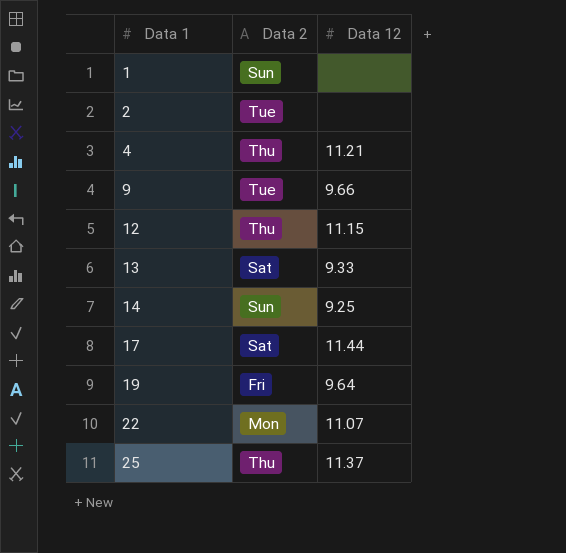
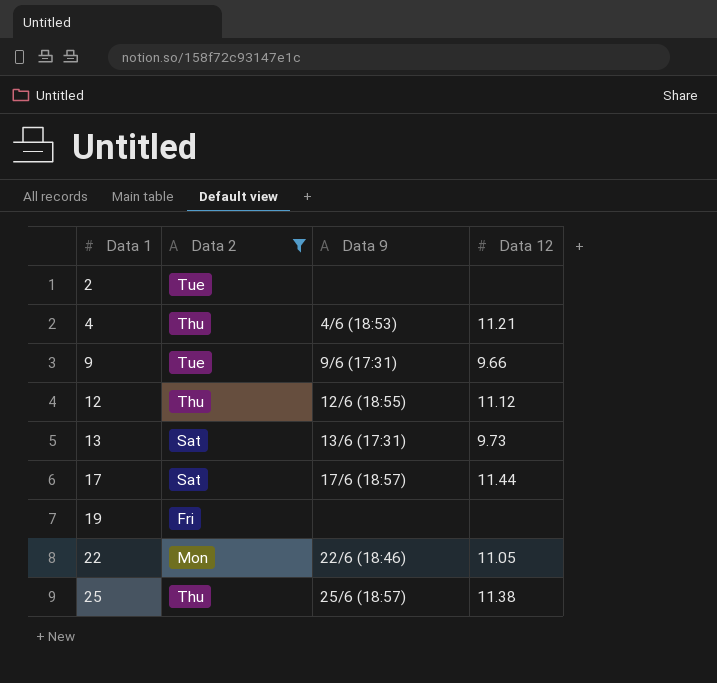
filter: none -> Data 2 != Sun
column Data 9 | position: none -> 3
12 | Data 12: 11.15 -> 11.12
13 | Data 12: 9.33 -> 9.73
19 | Data 12: 9.64 -> none
22 | Data 12: 11.07 -> 11.05
25 | Data 12: 11.37 -> 11.38

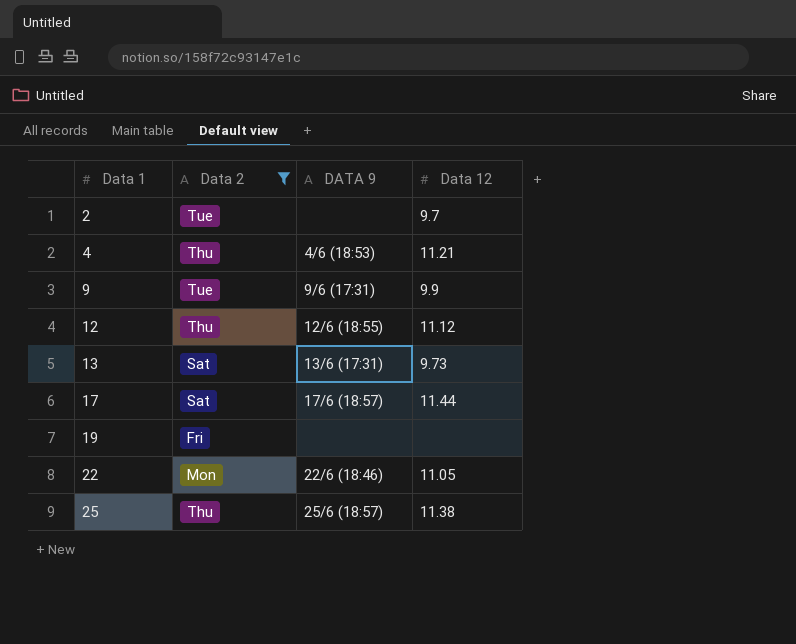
column name: Data 9 -> DATA 9
2 | Data 12: none -> 9.7
9 | Data 12: 9.66 -> 9.9

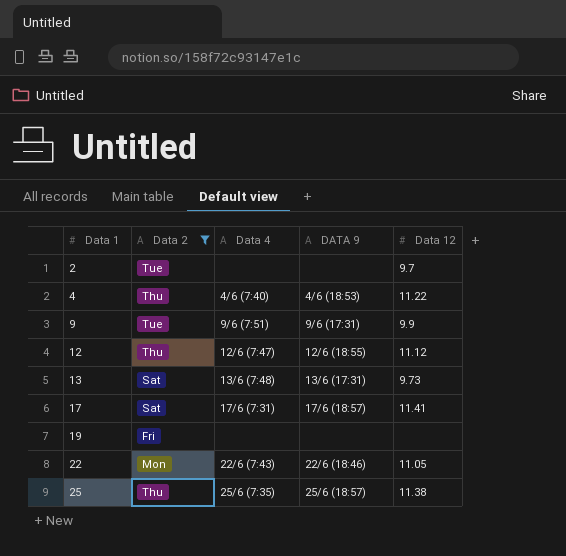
column Data 4 | position: none -> 3
4 | Data 12: 11.21 -> 11.22
17 | Data 12: 11.44 -> 11.41

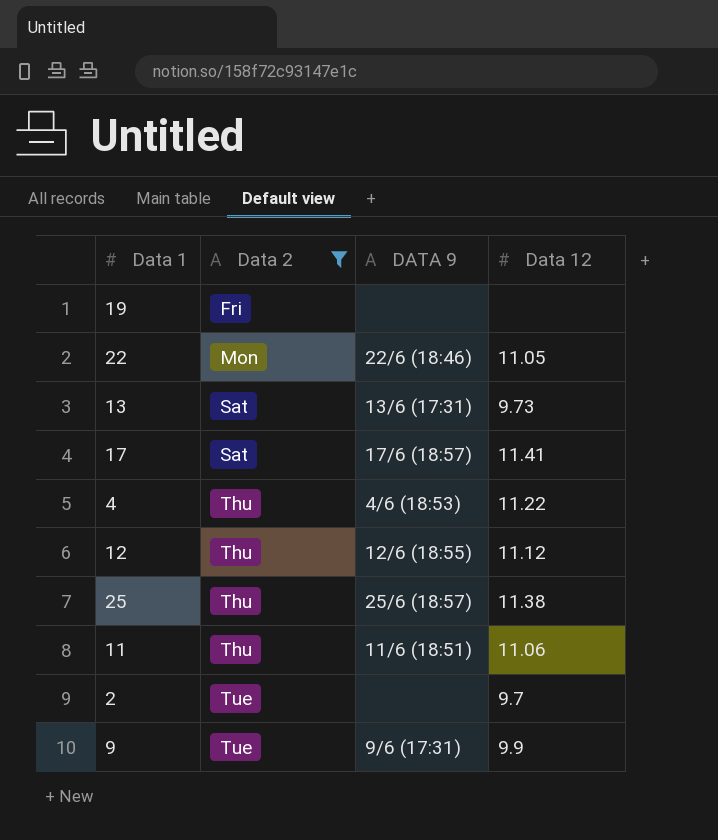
row order: Data 1 ascending -> Data 2 ascending
column Data 4 | position: 3 -> none
row 11: none -> Thu | 11/6 (18:51) | 11.06

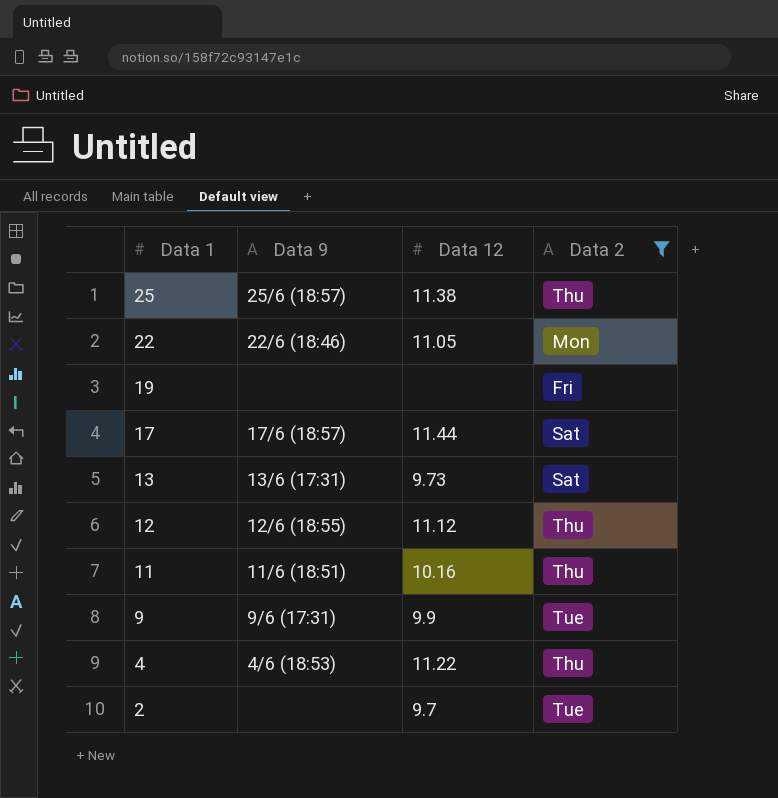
row order: Data 2 ascending -> Data 1 descending
column name: DATA 9 -> Data 9
column Data 2 | position: 2 -> 4
17 | Data 12: 11.41 -> 11.44
11 | Data 12: 11.06 -> 10.16

